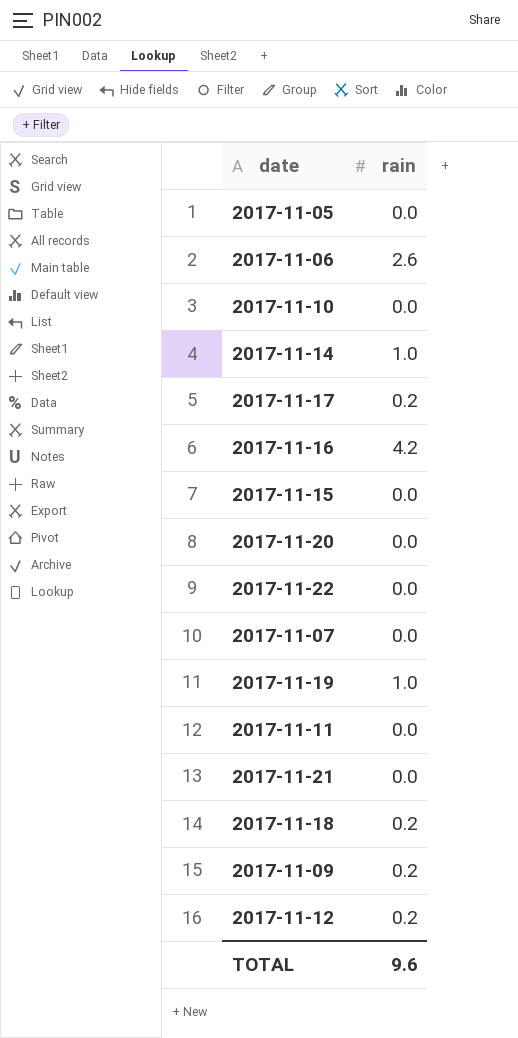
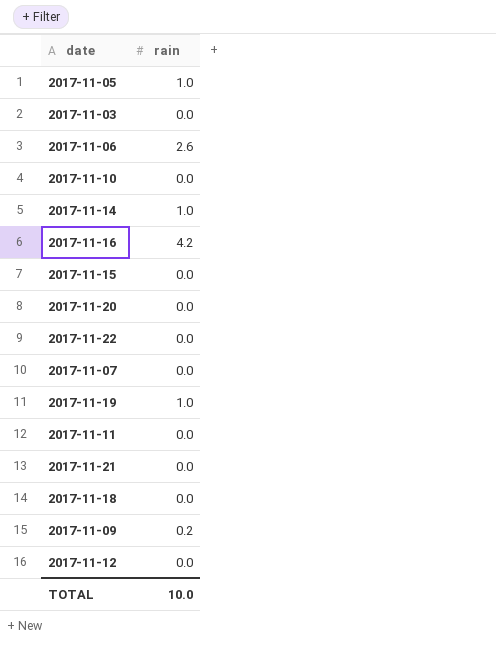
row 2017-11-17: 0.2 -> none
2017-11-05 | rain: 0.0 -> 1.0
row 2017-11-03: none -> 0.0
2017-11-18 | rain: 0.2 -> 0.0
2017-11-12 | rain: 0.2 -> 0.0
TOTAL | rain: 9.6 -> 10.0

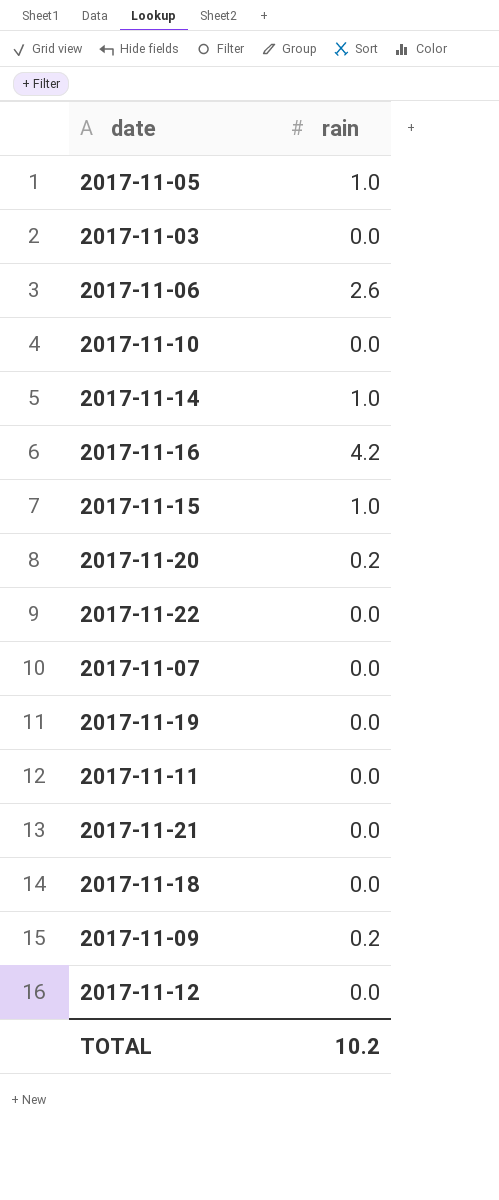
2017-11-15 | rain: 0.0 -> 1.0
2017-11-20 | rain: 0.0 -> 0.2
2017-11-19 | rain: 1.0 -> 0.0
TOTAL | rain: 10.0 -> 10.2

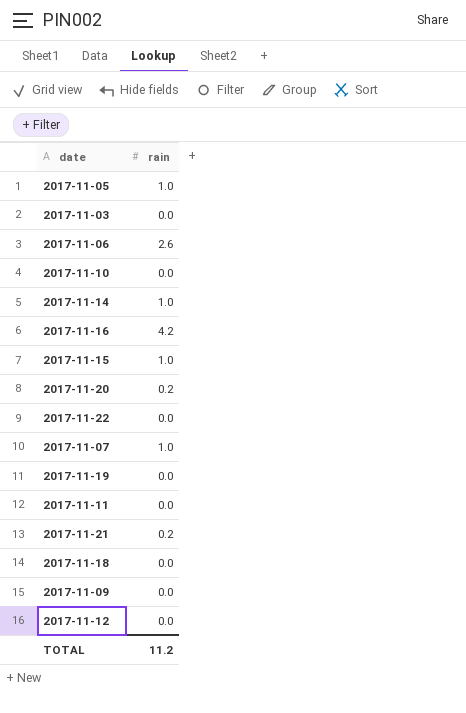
2017-11-07 | rain: 0.0 -> 1.0
2017-11-21 | rain: 0.0 -> 0.2
2017-11-09 | rain: 0.2 -> 0.0
TOTAL | rain: 10.2 -> 11.2

